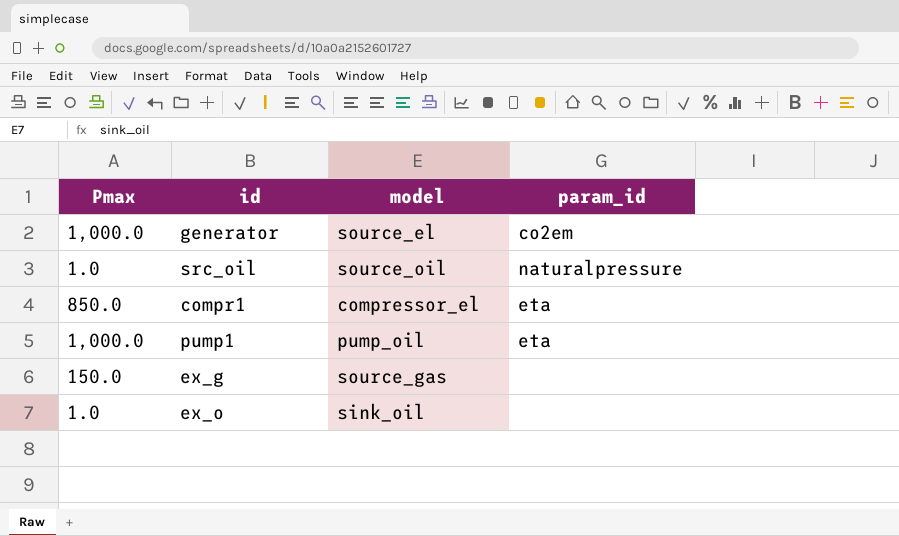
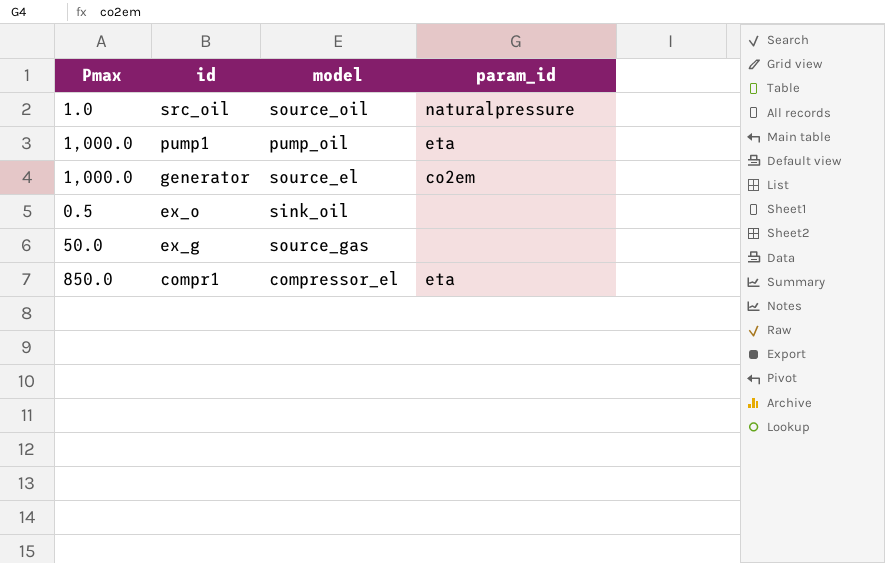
row order: none -> id descending
ex_o | Pmax: 1.0 -> 0.5
ex_g | Pmax: 150.0 -> 50.0

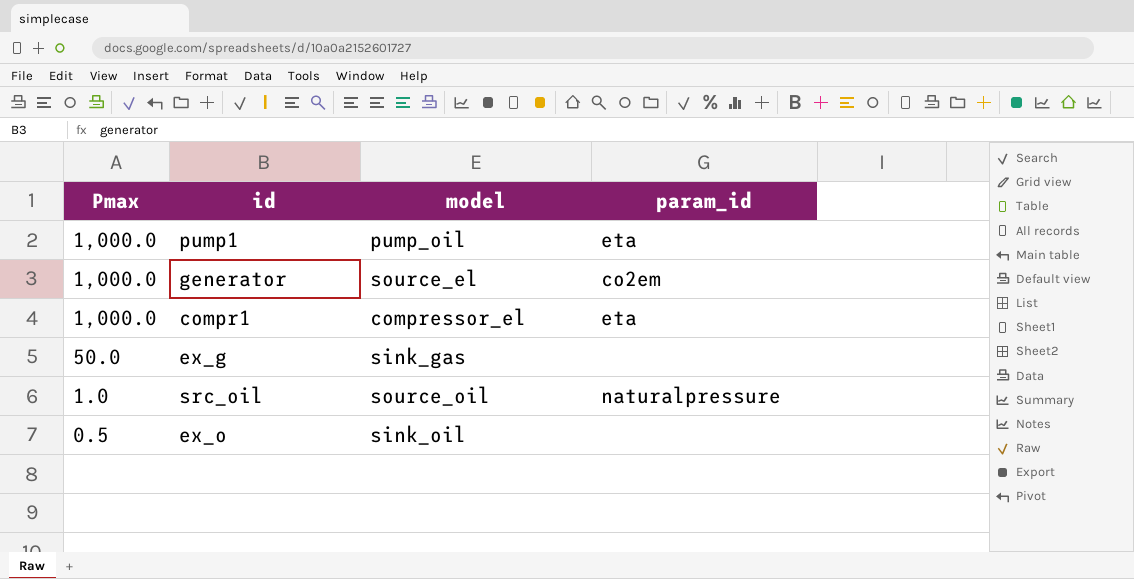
row order: id descending -> Pmax descending
compr1 | Pmax: 850.0 -> 1,000.0
ex_g | model: source_gas -> sink_gas

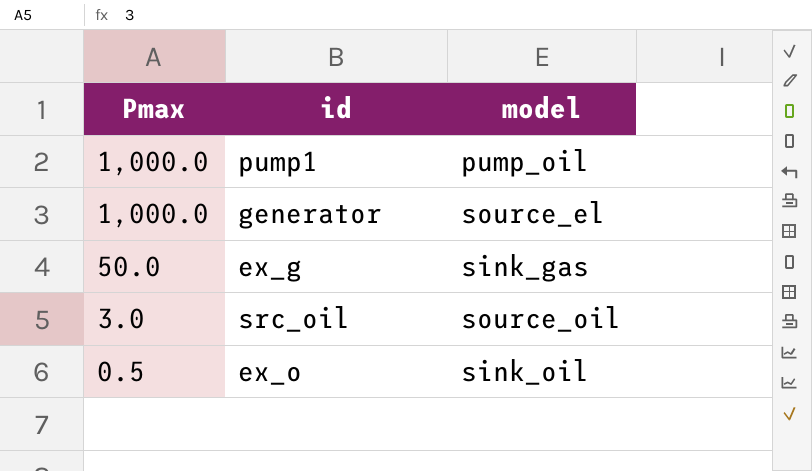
column param_id | position: 4 -> none
row compr1: 1,000.0 | compressor_el | eta -> none
src_oil | Pmax: 1.0 -> 3.0

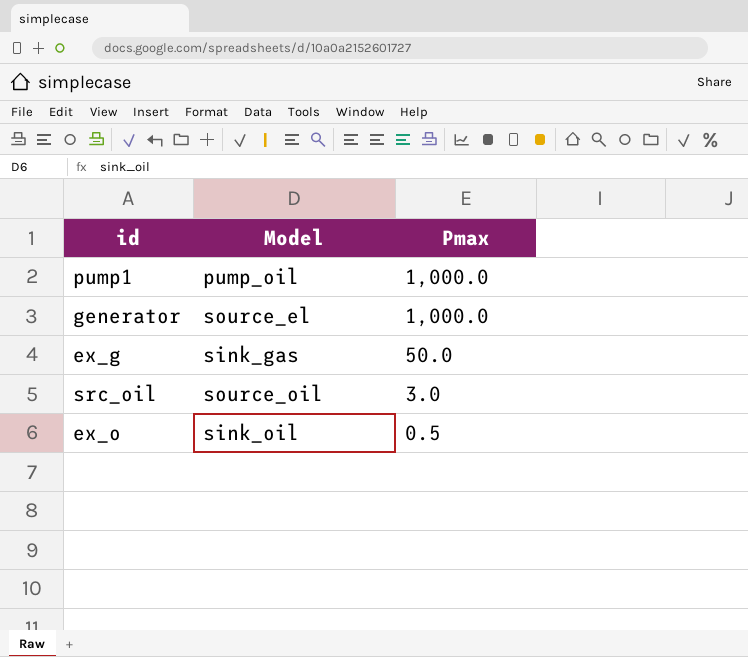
column name: model -> Model
column Pmax | position: 1 -> 3

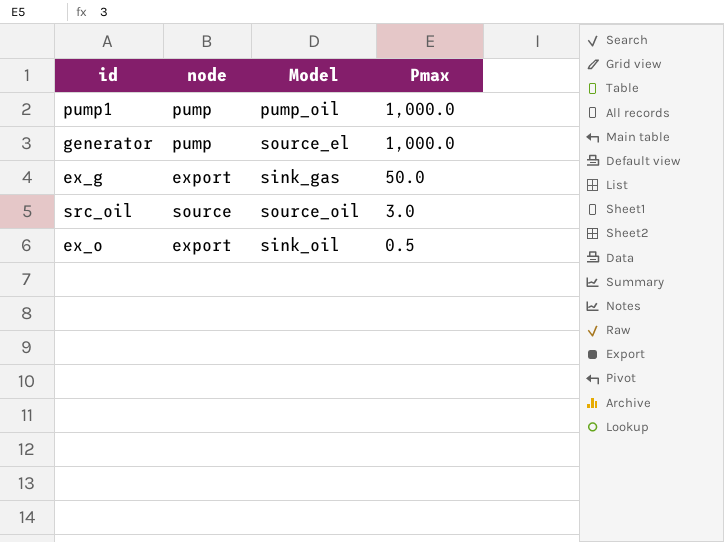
column node | position: none -> 2

